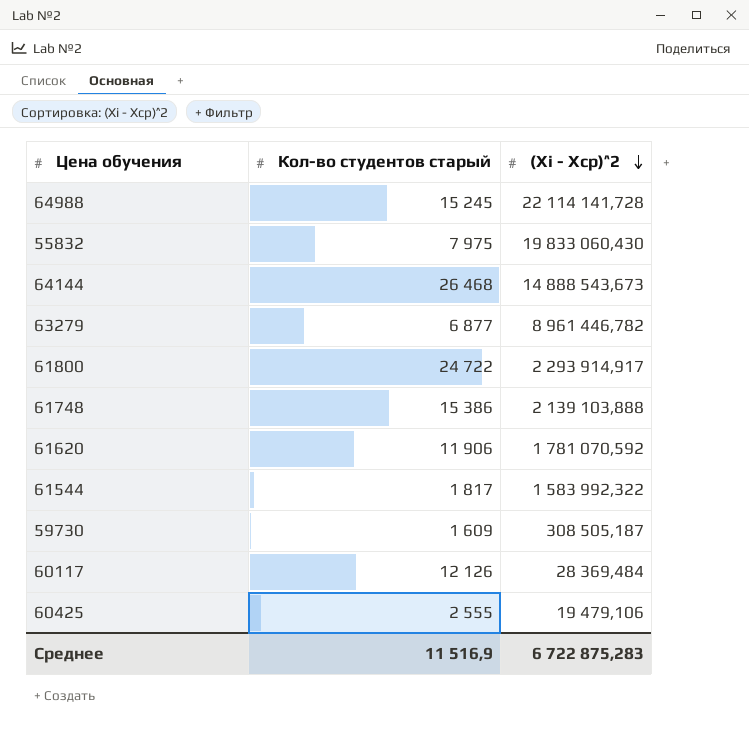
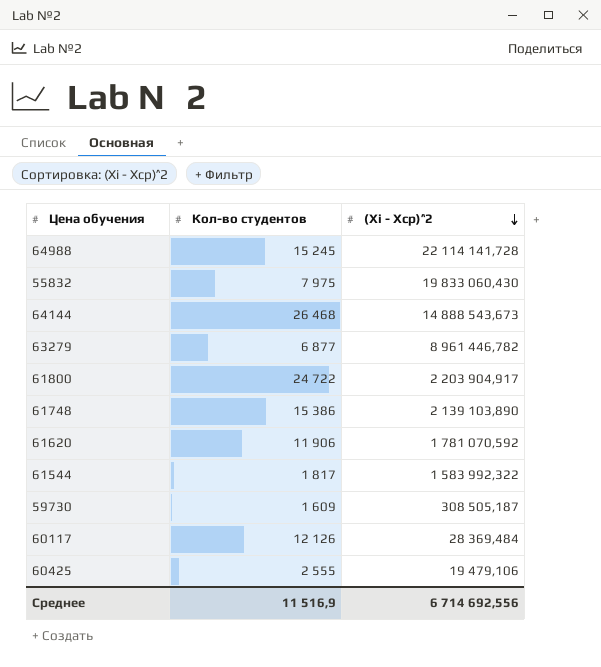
column name: Кол-во студентов старый -> Кол-во студентов
61800 | (Xi - Xср)^2: 2 293 914,917 -> 2 203 904,917
61748 | (Xi - Xср)^2: 2 139 103,888 -> 2 139 103,890
Среднее | (Xi - Xср)^2: 6 722 875,283 -> 6 714 692,556

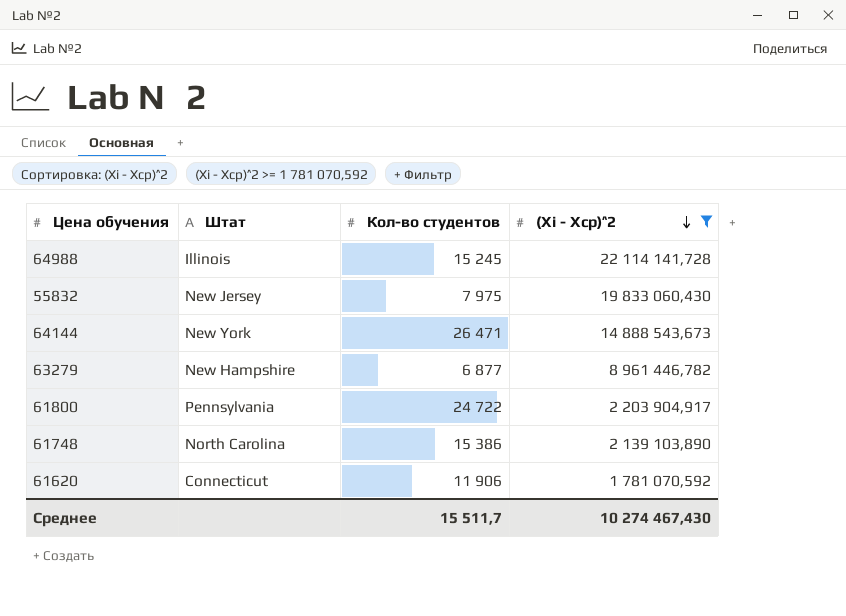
filter: none -> (Xi - Xср)^2 >= 1 781 070,592
column Штат | position: none -> 2
64144 | Кол-во студентов: 26 468 -> 26 471
Среднее | Кол-во студентов: 11 516,9 -> 15 511,7
Среднее | (Xi - Xср)^2: 6 714 692,556 -> 10 274 467,430

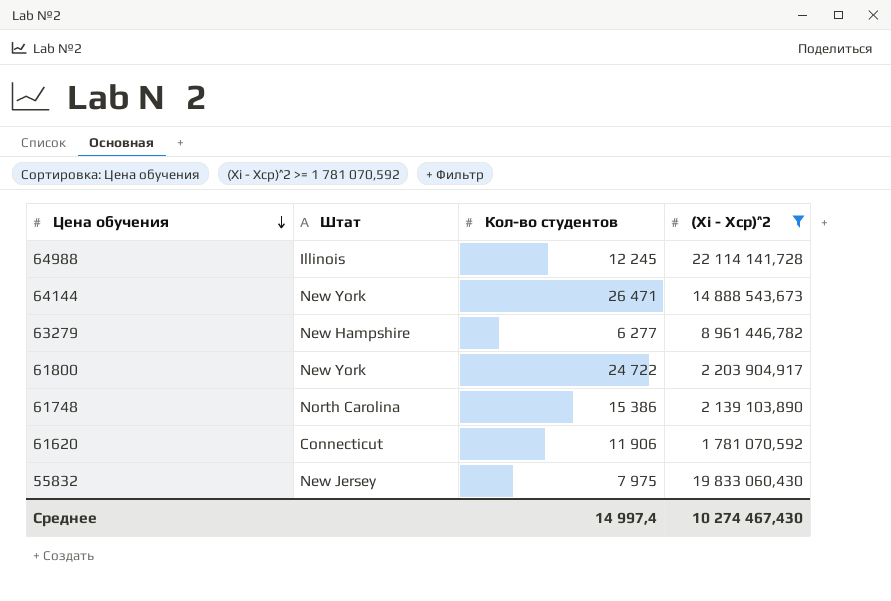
row order: (Xi - Xср)^2 descending -> Цена обучения descending
64988 | Кол-во студентов: 15 245 -> 12 245
63279 | Кол-во студентов: 6 877 -> 6 277
61800 | Штат: Pennsylvania -> New York
Среднее | Кол-во студентов: 15 511,7 -> 14 997,4

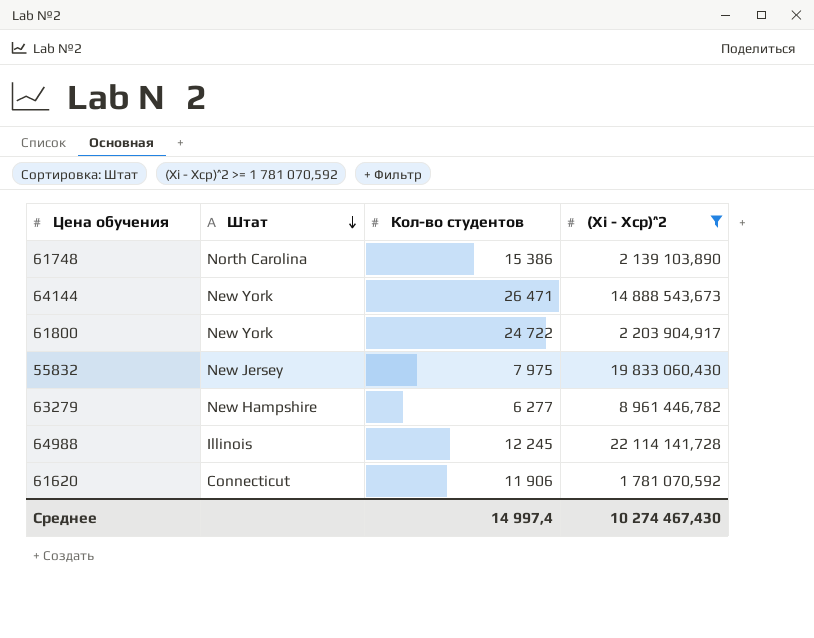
row order: Цена обучения descending -> Штат descending

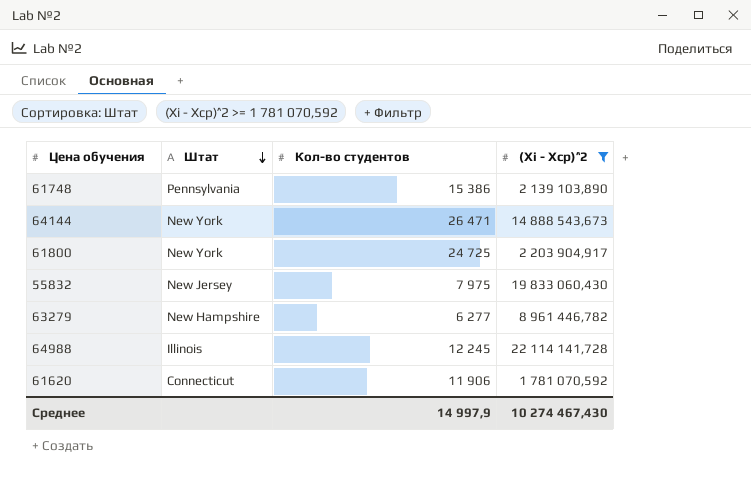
61748 | Штат: North Carolina -> Pennsylvania
61800 | Кол-во студентов: 24 722 -> 24 725
Среднее | Кол-во студентов: 14 997,4 -> 14 997,9

